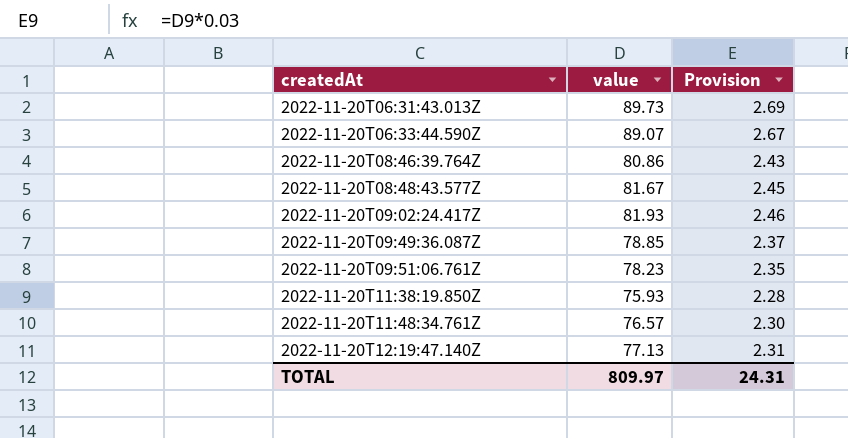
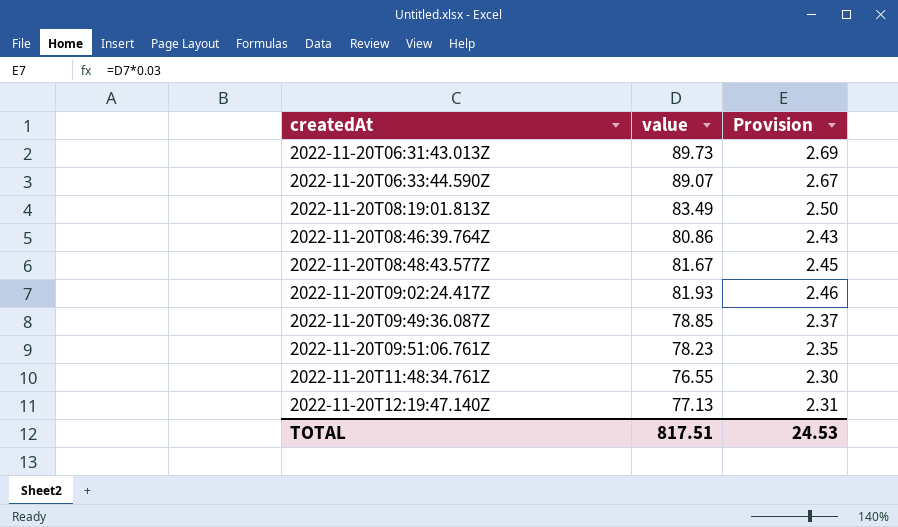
row 2022-11-20T11:38:19.850Z: 75.93 | 2.28 -> none
row 2022-11-20T08:19:01.813Z: none -> 83.49 | 2.50
2022-11-20T11:48:34.761Z | value: 76.57 -> 76.55
TOTAL | value: 809.97 -> 817.51
TOTAL | Provision: 24.31 -> 24.53

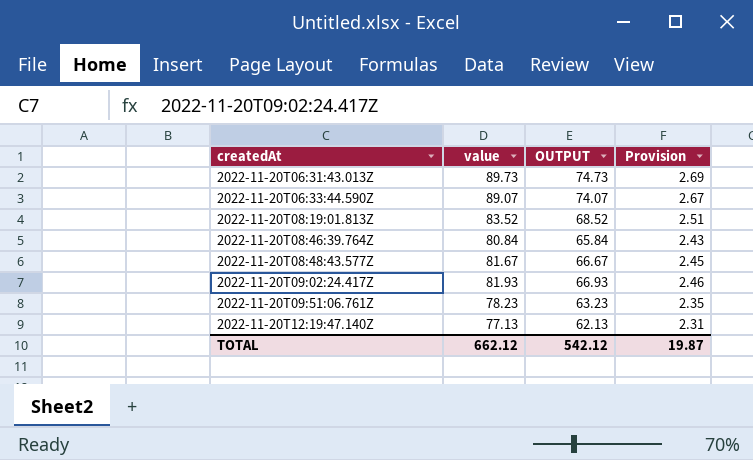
column OUTPUT | formula: none -> [value] - 15
row 2022-11-20T09:49:36.087Z: 78.85 | 2.37 -> none
row 2022-11-20T11:48:34.761Z: 76.55 | 2.30 -> none
2022-11-20T08:19:01.813Z | value: 83.49 -> 83.52
2022-11-20T08:19:01.813Z | Provision: 2.50 -> 2.51
2022-11-20T08:46:39.764Z | value: 80.86 -> 80.84
TOTAL | value: 817.51 -> 662.12
TOTAL | Provision: 24.53 -> 19.87

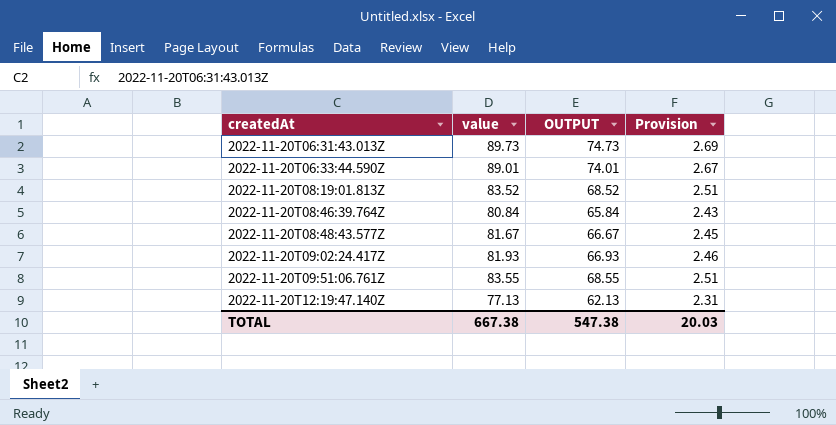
2022-11-20T06:33:44.590Z | value: 89.07 -> 89.01
2022-11-20T06:33:44.590Z | OUTPUT: 74.07 -> 74.01
2022-11-20T09:51:06.761Z | value: 78.23 -> 83.55
2022-11-20T09:51:06.761Z | OUTPUT: 63.23 -> 68.55
2022-11-20T09:51:06.761Z | Provision: 2.35 -> 2.51
TOTAL | value: 662.12 -> 667.38
TOTAL | OUTPUT: 542.12 -> 547.38
TOTAL | Provision: 19.87 -> 20.03

